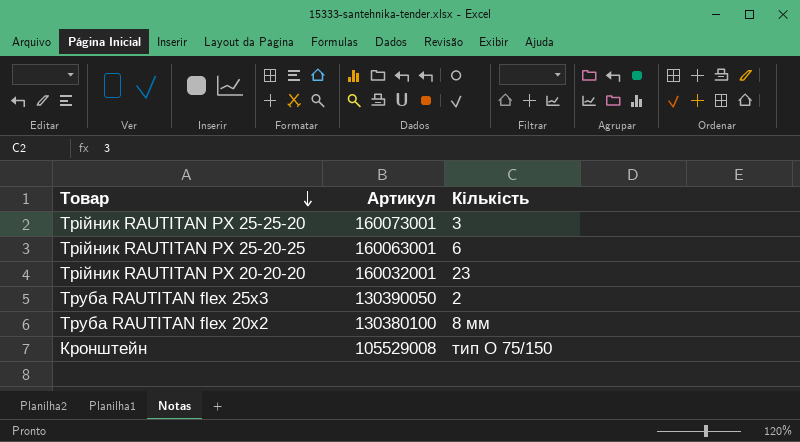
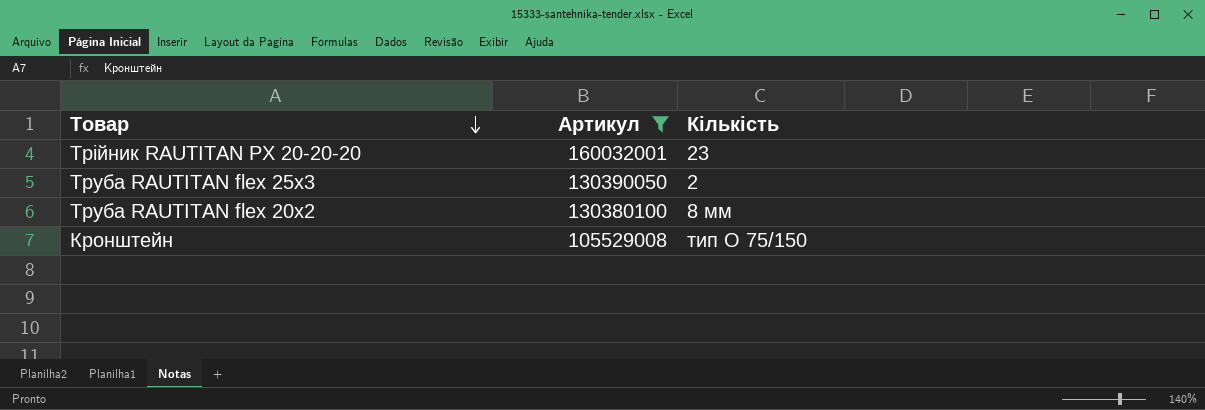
filter: none -> Артикул <= 160032001

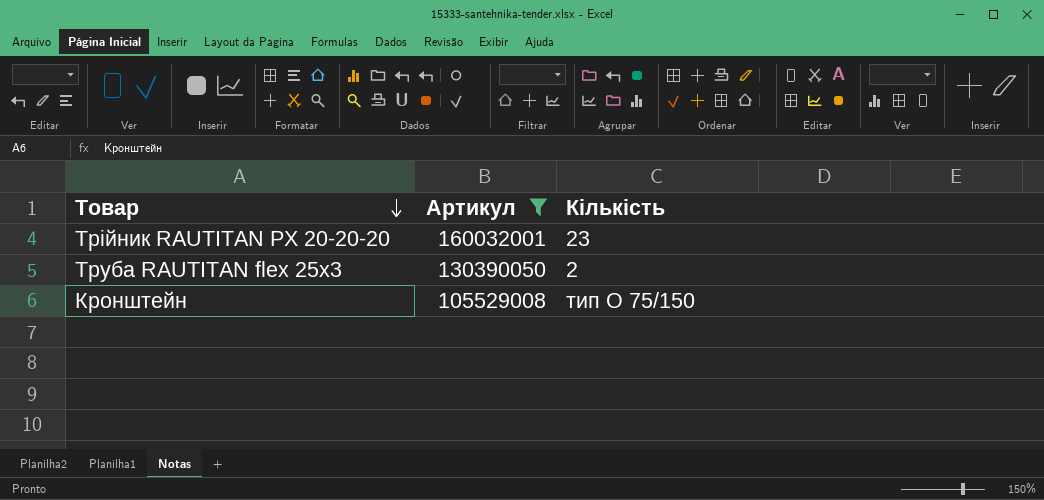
row Труба RAUTITAN flex 20х2: 130380100 | 8 мм -> none

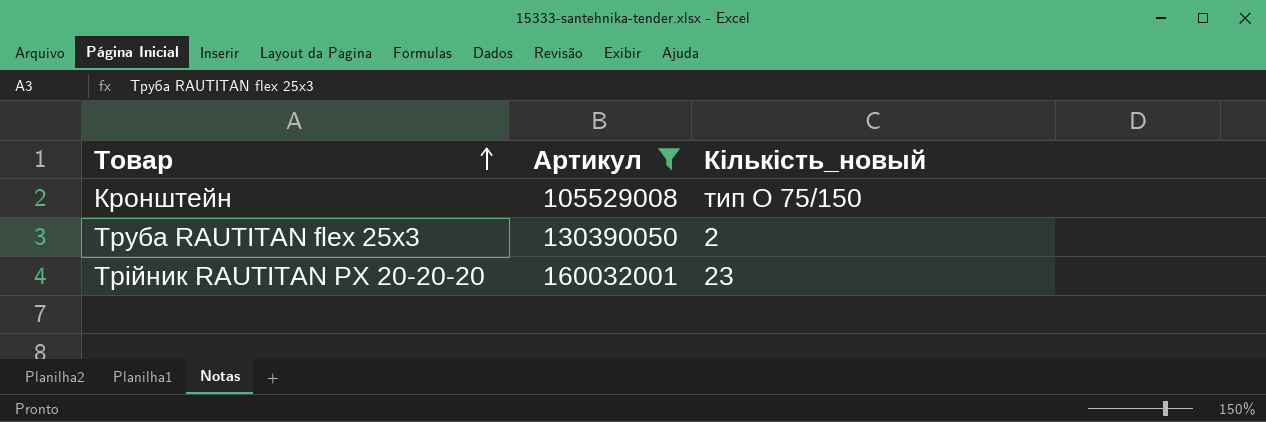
row order: Товар descending -> Товар ascending
column name: Кількість -> Кількість_новый

